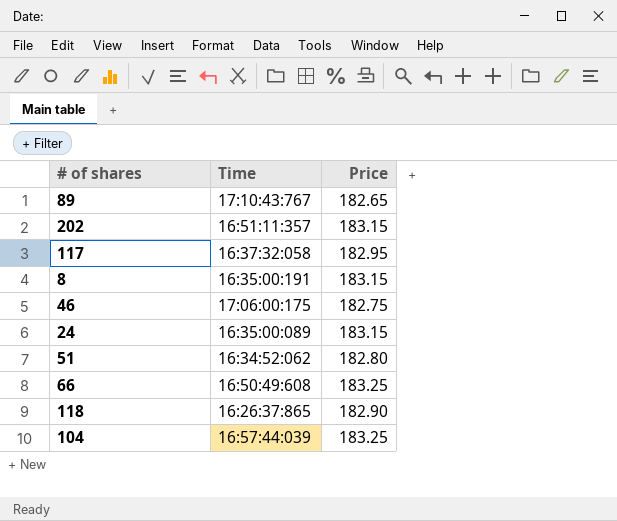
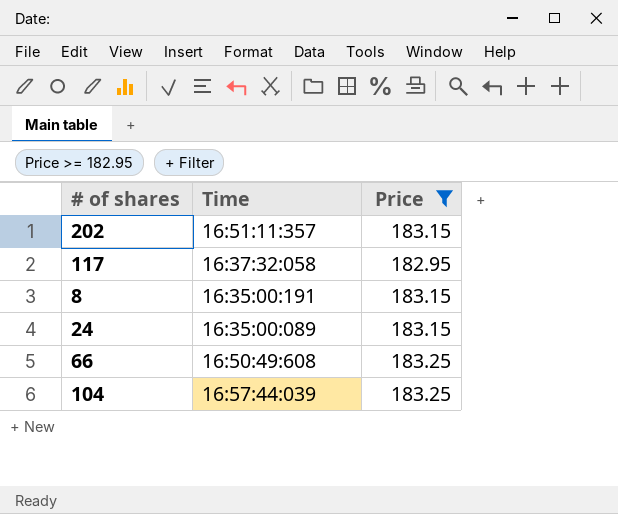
filter: none -> Price >= 182.95

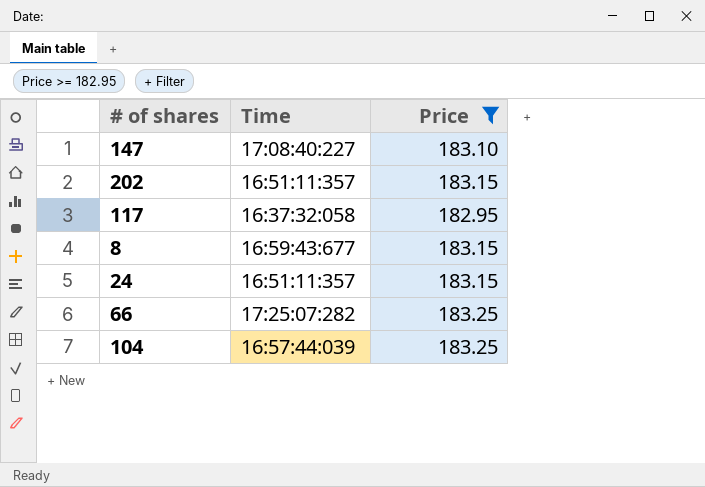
row 147: none -> 17:08:40:227 | 183.10
8 | Time: 16:35:00:191 -> 16:59:43:677
24 | Time: 16:35:00:089 -> 16:51:11:357
66 | Time: 16:50:49:608 -> 17:25:07:282

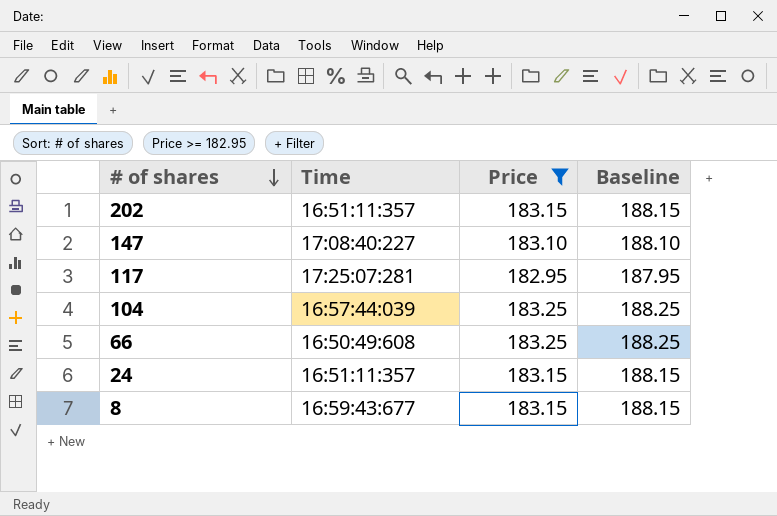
row order: none -> # of shares descending
column Baseline | formula: none -> [Price] + 5
117 | Time: 16:37:32:058 -> 17:25:07:281
66 | Time: 17:25:07:282 -> 16:50:49:608

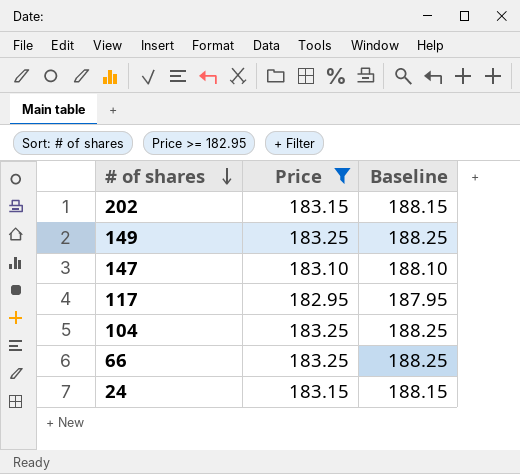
column Time | position: 2 -> none
row 8: 16:59:43:677 | 183.15 | 188.15 -> none
row 149: none -> 183.25 | 188.25

